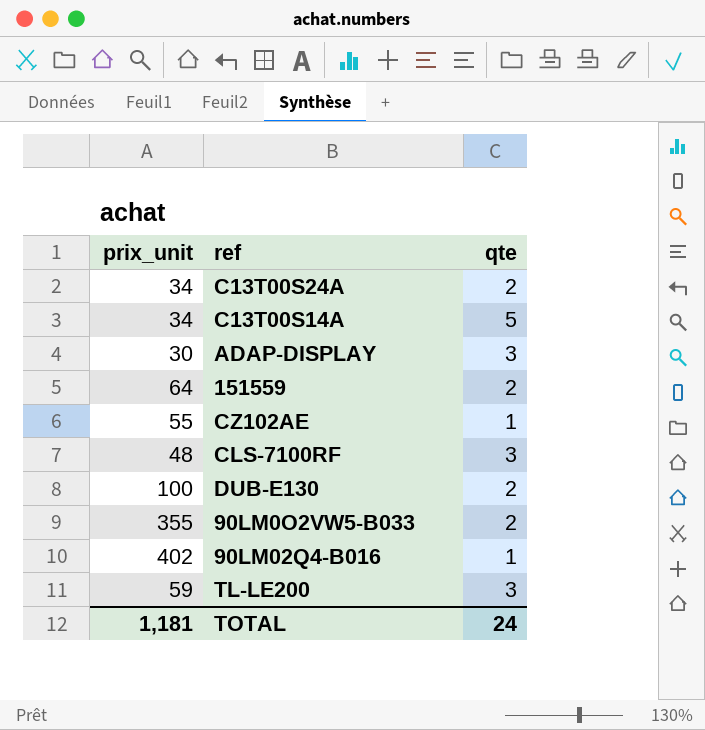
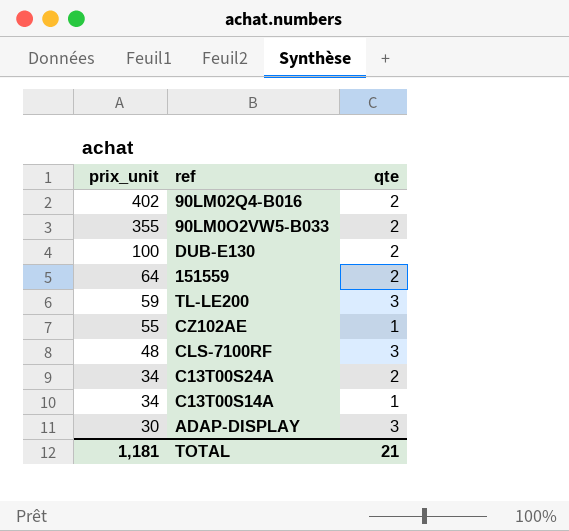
row order: none -> prix_unit descending
90LM02Q4-B016 | qte: 1 -> 2
C13T00S14A | qte: 5 -> 1
TOTAL | qte: 24 -> 21

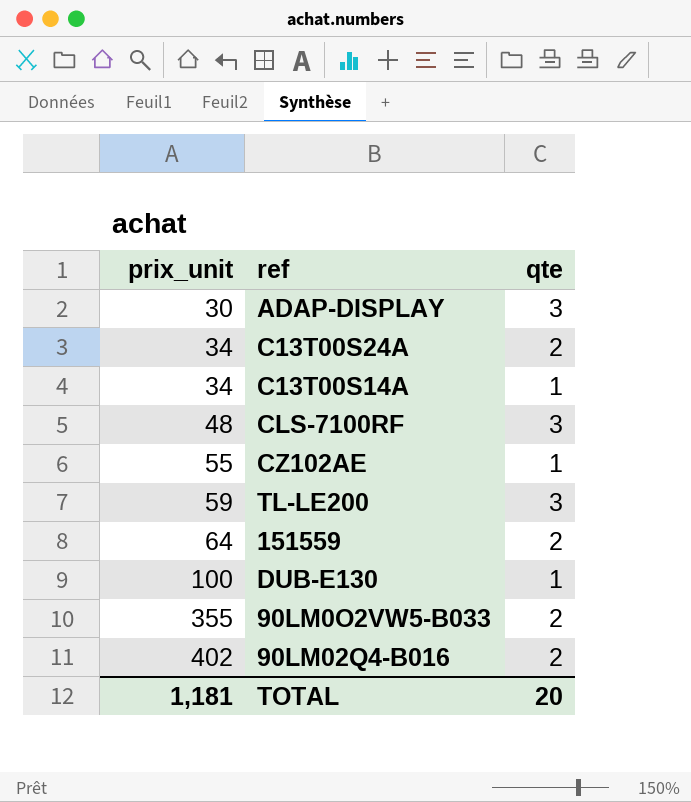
row order: prix_unit descending -> prix_unit ascending
DUB-E130 | qte: 2 -> 1
TOTAL | qte: 21 -> 20

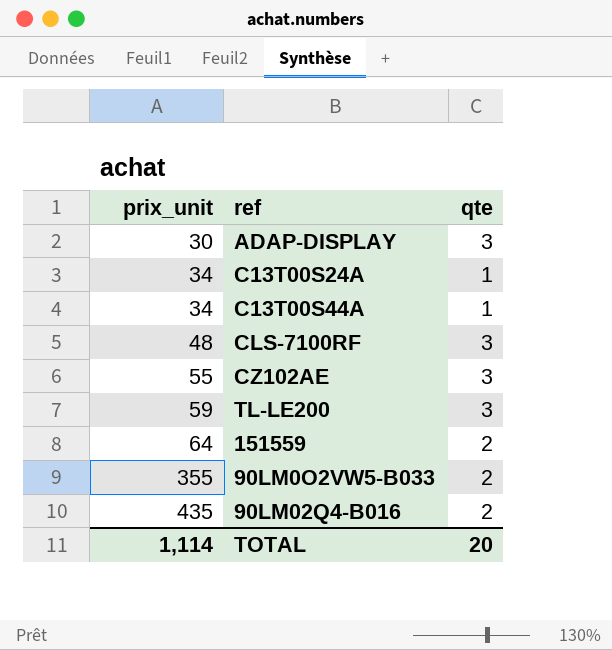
row C13T00S14A: 34 | 1 -> none
row DUB-E130: 100 | 1 -> none
C13T00S24A | qte: 2 -> 1
row C13T00S44A: none -> 34 | 1
CZ102AE | qte: 1 -> 3
90LM02Q4-B016 | prix_unit: 402 -> 435
TOTAL | prix_unit: 1,181 -> 1,114

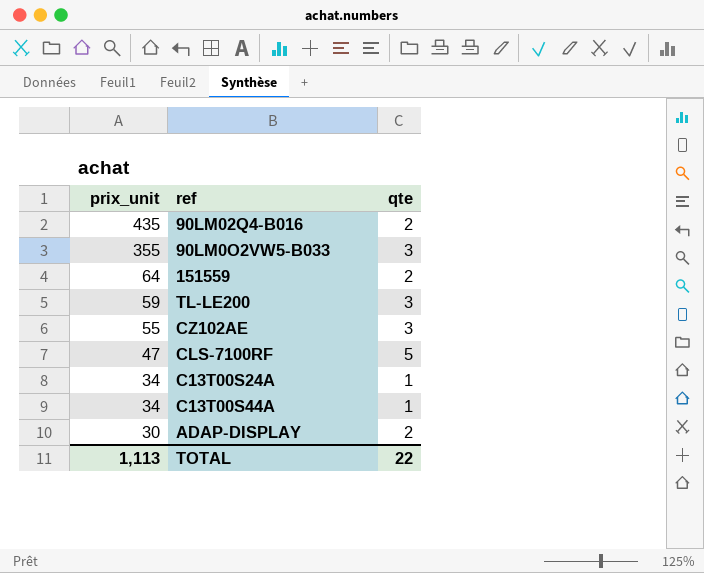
row order: prix_unit ascending -> prix_unit descending
90LM0O2VW5-B033 | qte: 2 -> 3
CLS-7100RF | prix_unit: 48 -> 47
CLS-7100RF | qte: 3 -> 5
ADAP-DISPLAY | qte: 3 -> 2
TOTAL | prix_unit: 1,114 -> 1,113
TOTAL | qte: 20 -> 22

